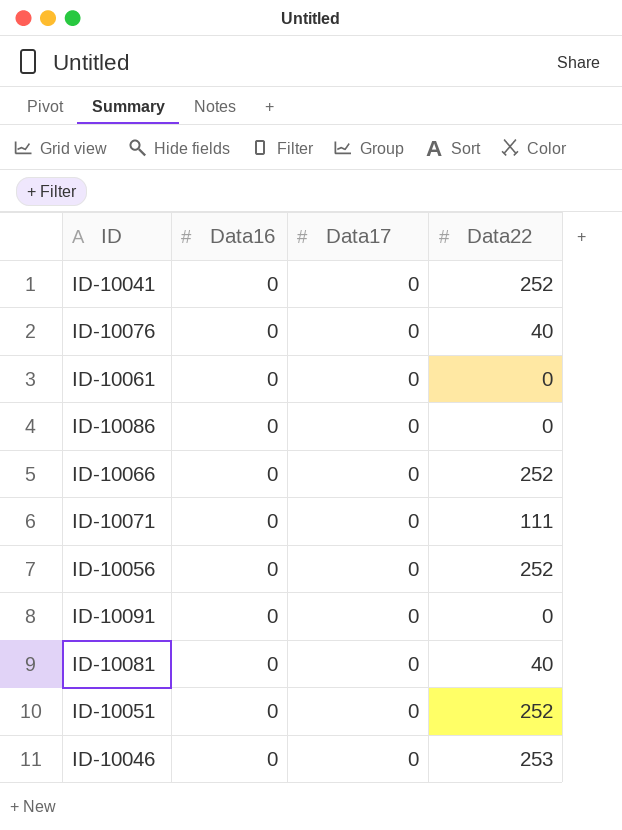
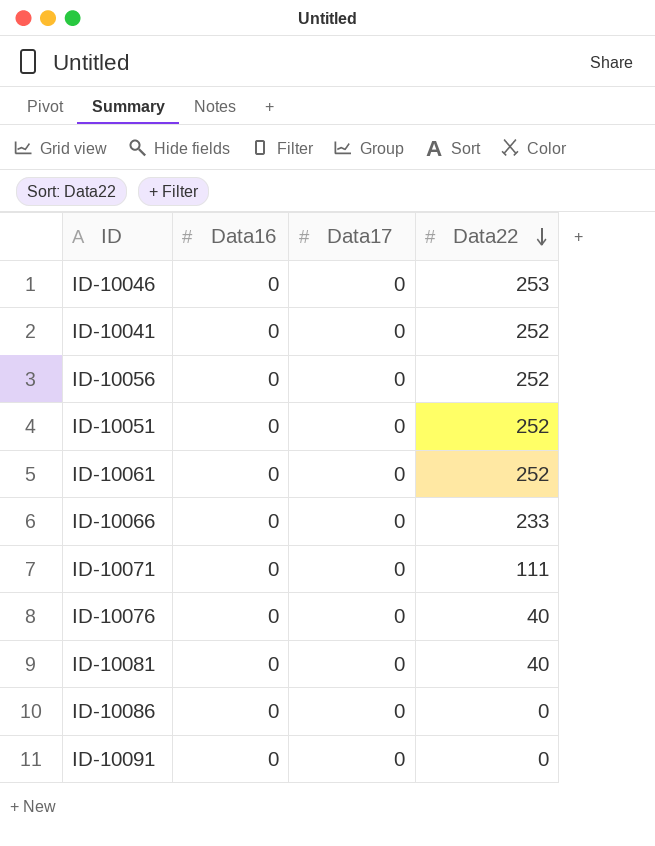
row order: none -> Data22 descending
ID-10061 | Data22: 0 -> 252
ID-10066 | Data22: 252 -> 233

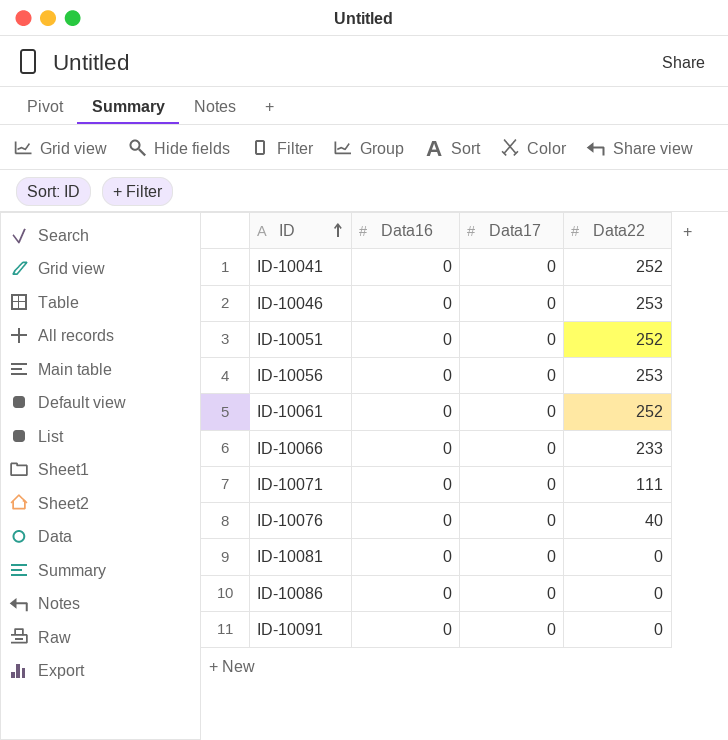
row order: Data22 descending -> ID ascending
ID-10056 | Data22: 252 -> 253
ID-10081 | Data22: 40 -> 0

